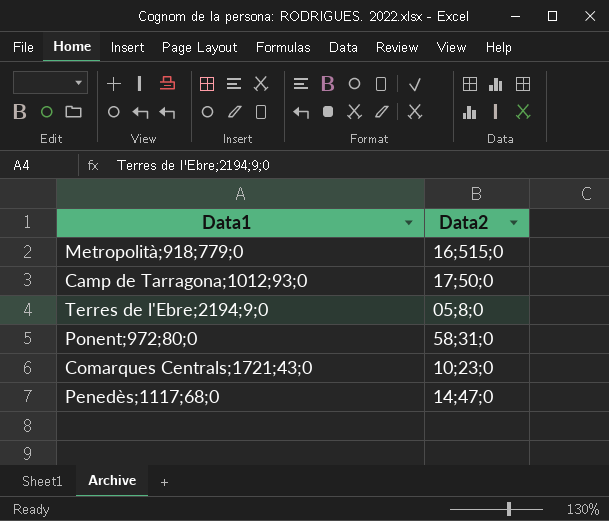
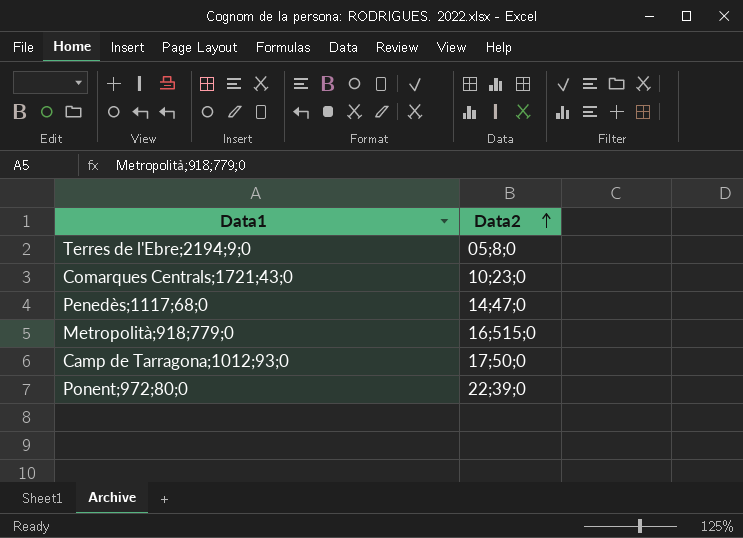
row order: none -> Data2 ascending
Ponent;972;80;0 | Data2: 58;31;0 -> 22;39;0

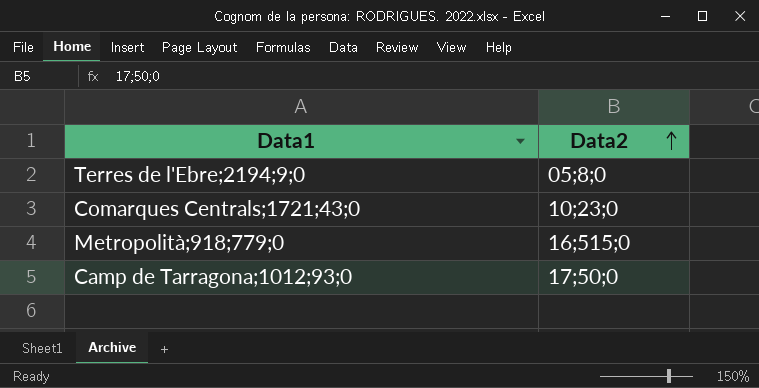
row Penedès;1117;68;0: 14;47;0 -> none
row Ponent;972;80;0: 22;39;0 -> none

